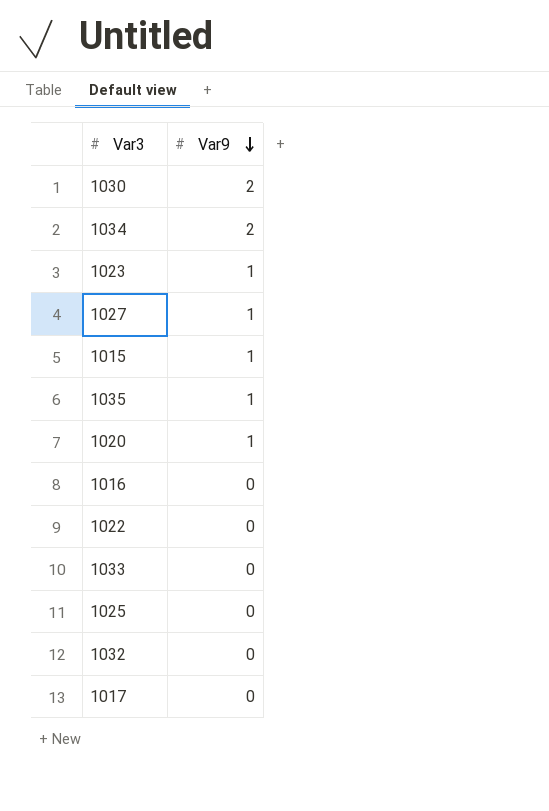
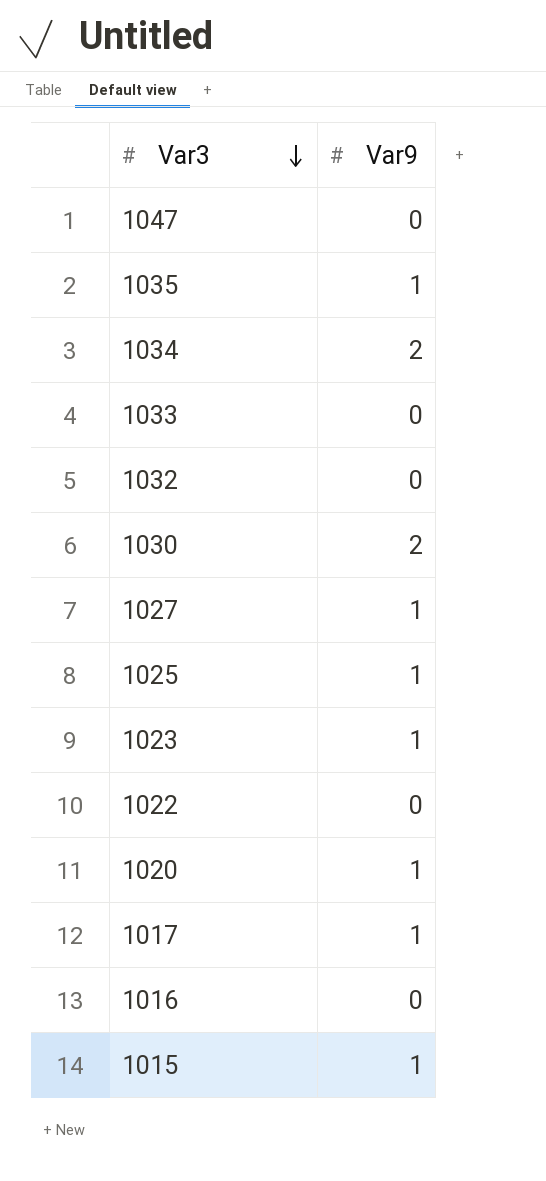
row order: Var9 descending -> Var3 descending
row 1047: none -> 0
1025 | Var9: 0 -> 1
1017 | Var9: 0 -> 1

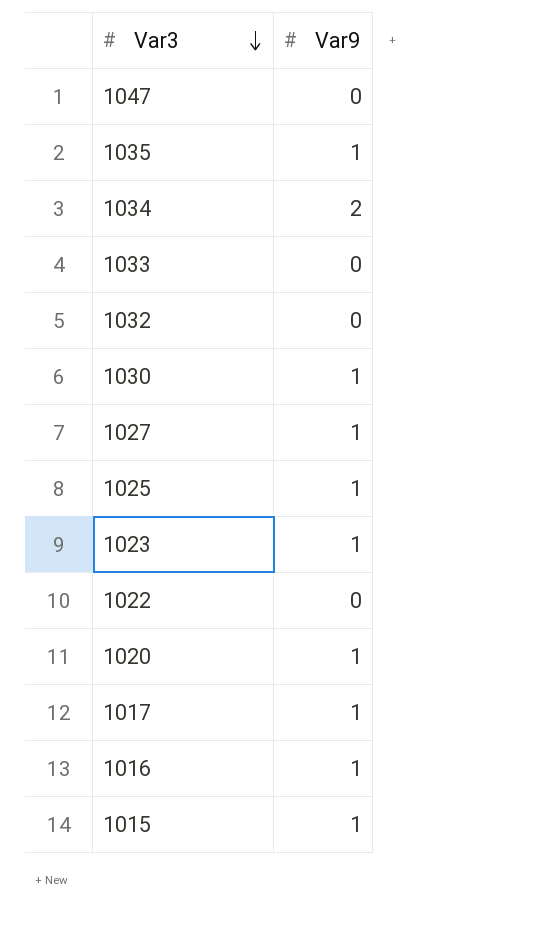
1030 | Var9: 2 -> 1
1016 | Var9: 0 -> 1

